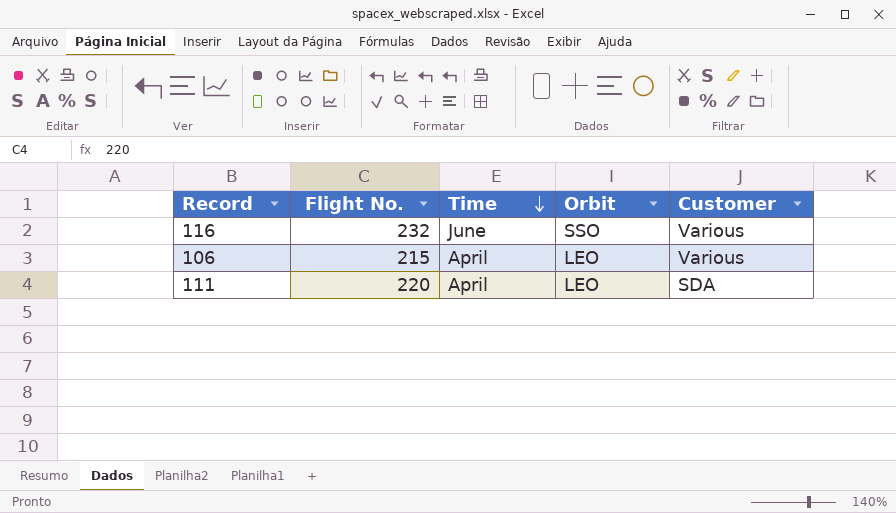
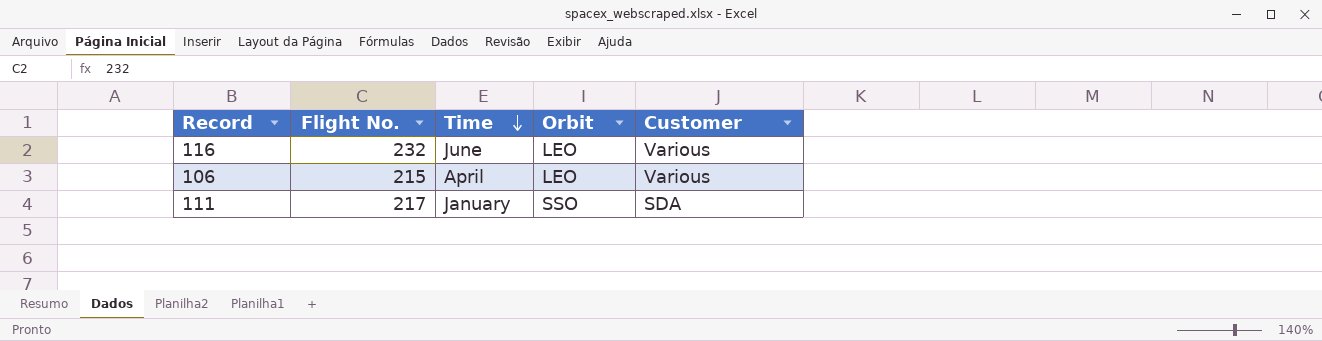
116 | Orbit: SSO -> LEO
111 | Flight No.: 220 -> 217
111 | Time: April -> January
111 | Orbit: LEO -> SSO

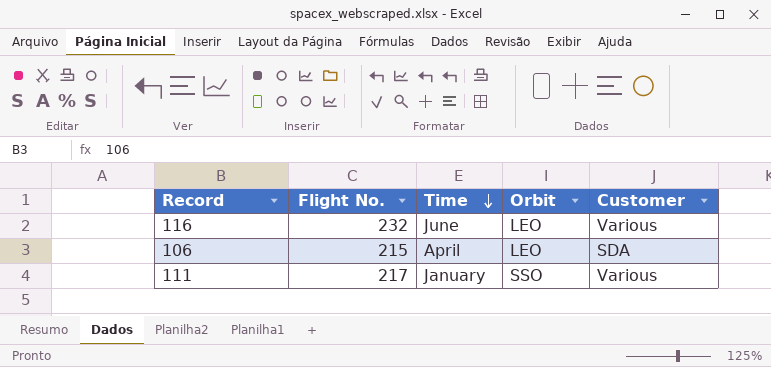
106 | Customer: Various -> SDA
111 | Customer: SDA -> Various

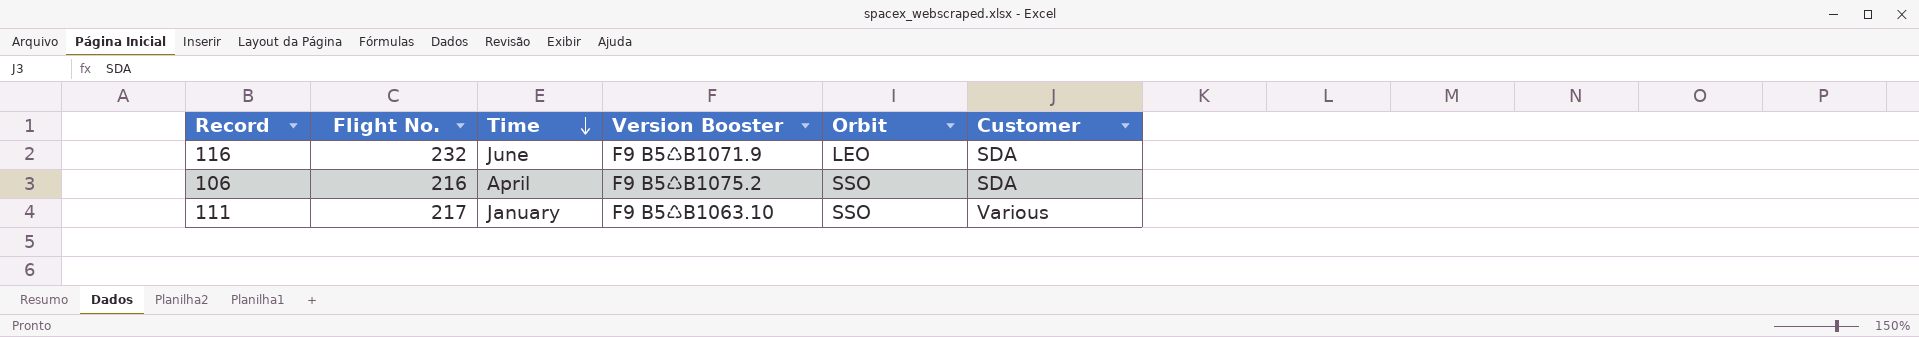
column Version Booster | position: none -> 4
116 | Customer: Various -> SDA
106 | Flight No.: 215 -> 216
106 | Orbit: LEO -> SSO

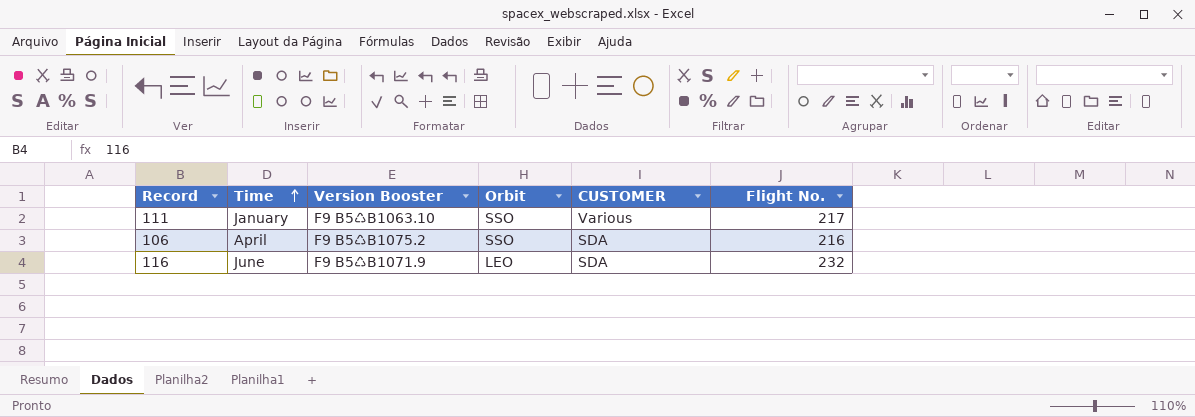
row order: Time descending -> Time ascending
column name: Customer -> CUSTOMER
column Flight No. | position: 2 -> 6

